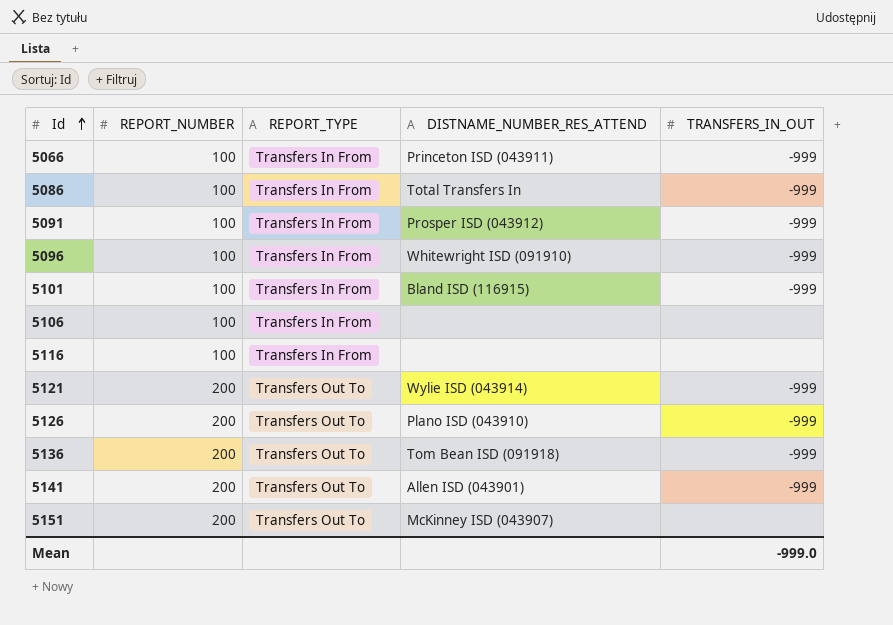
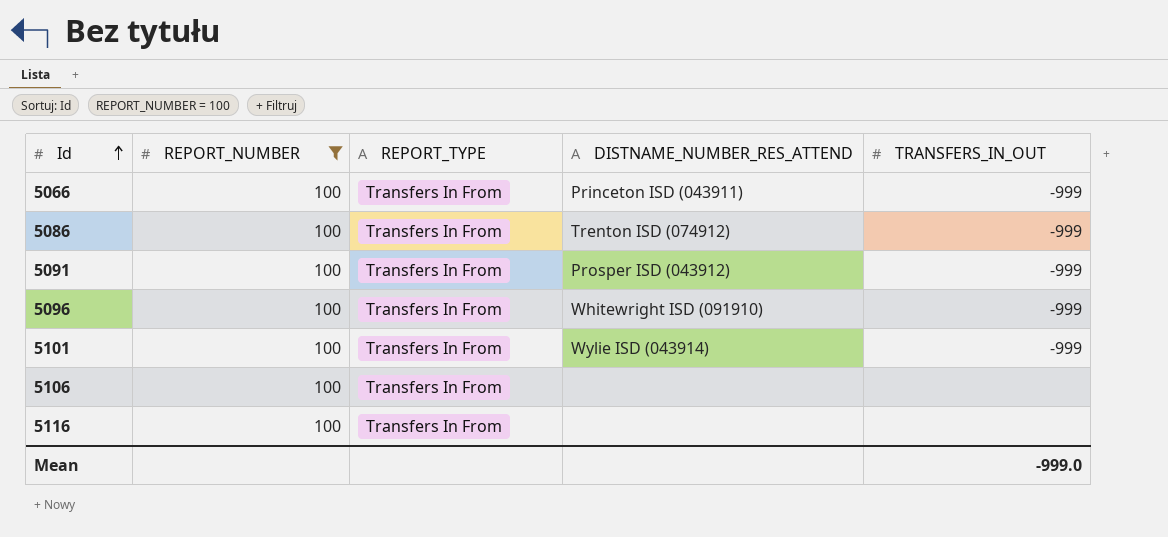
filter: none -> REPORT_NUMBER = 100
5086 | DISTNAME_NUMBER_RES_ATTEND: Total Transfers In -> Trenton ISD (074912)
5101 | DISTNAME_NUMBER_RES_ATTEND: Bland ISD (116915) -> Wylie ISD (043914)

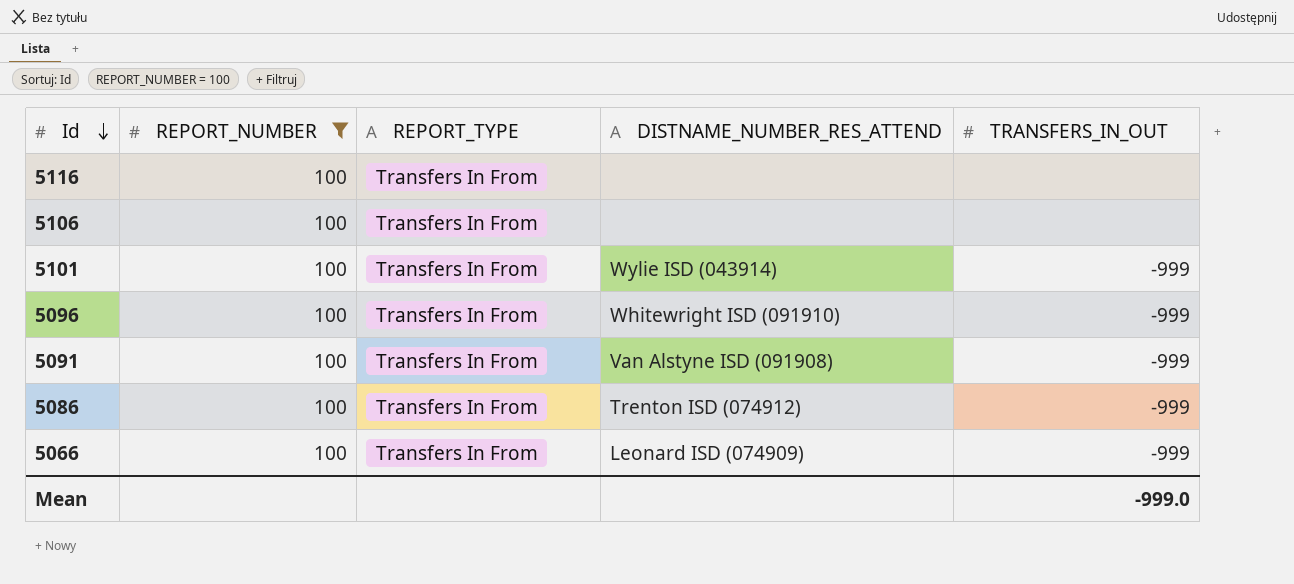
row order: Id ascending -> Id descending
5091 | DISTNAME_NUMBER_RES_ATTEND: Prosper ISD (043912) -> Van Alstyne ISD (091908)
5066 | DISTNAME_NUMBER_RES_ATTEND: Princeton ISD (043911) -> Leonard ISD (074909)

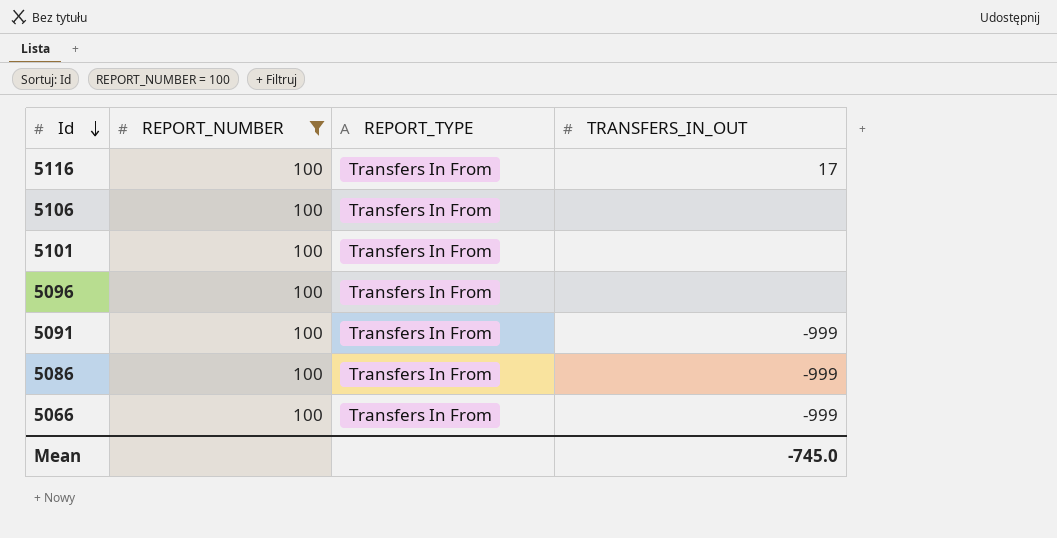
column DISTNAME_NUMBER_RES_ATTEND | position: 4 -> none
5116 | TRANSFERS_IN_OUT: none -> 17
5101 | TRANSFERS_IN_OUT: -999 -> none
5096 | TRANSFERS_IN_OUT: -999 -> none
Mean | TRANSFERS_IN_OUT: -999.0 -> -745.0

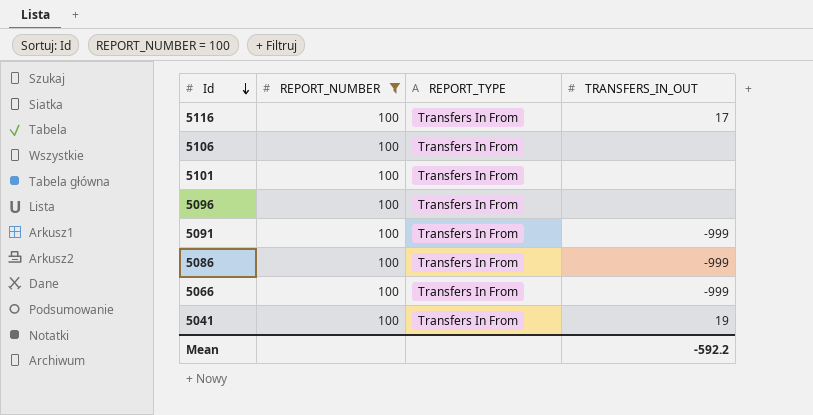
row 5041: none -> 100 | Transfers In From | 19
Mean | TRANSFERS_IN_OUT: -745.0 -> -592.2

